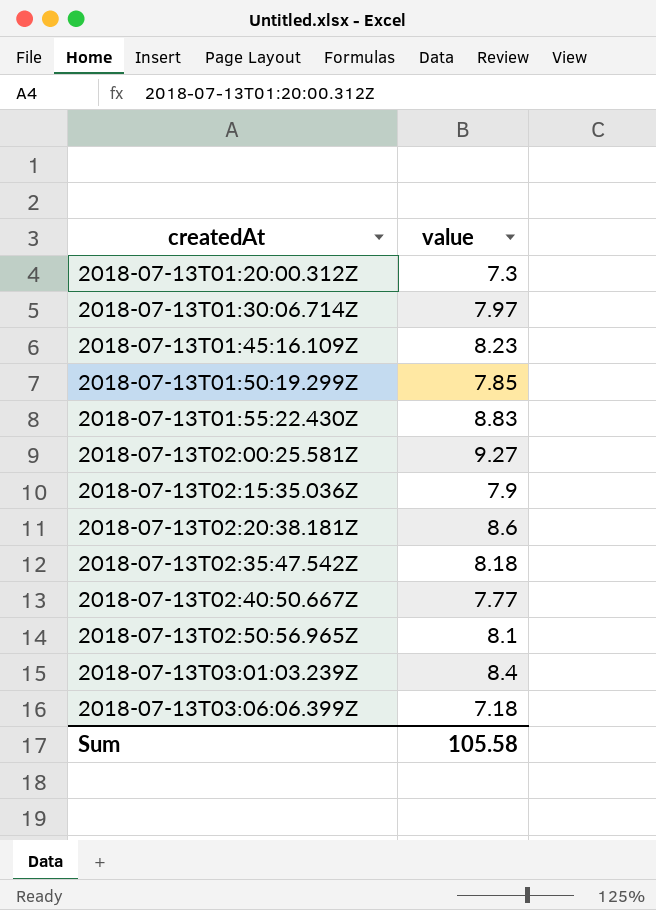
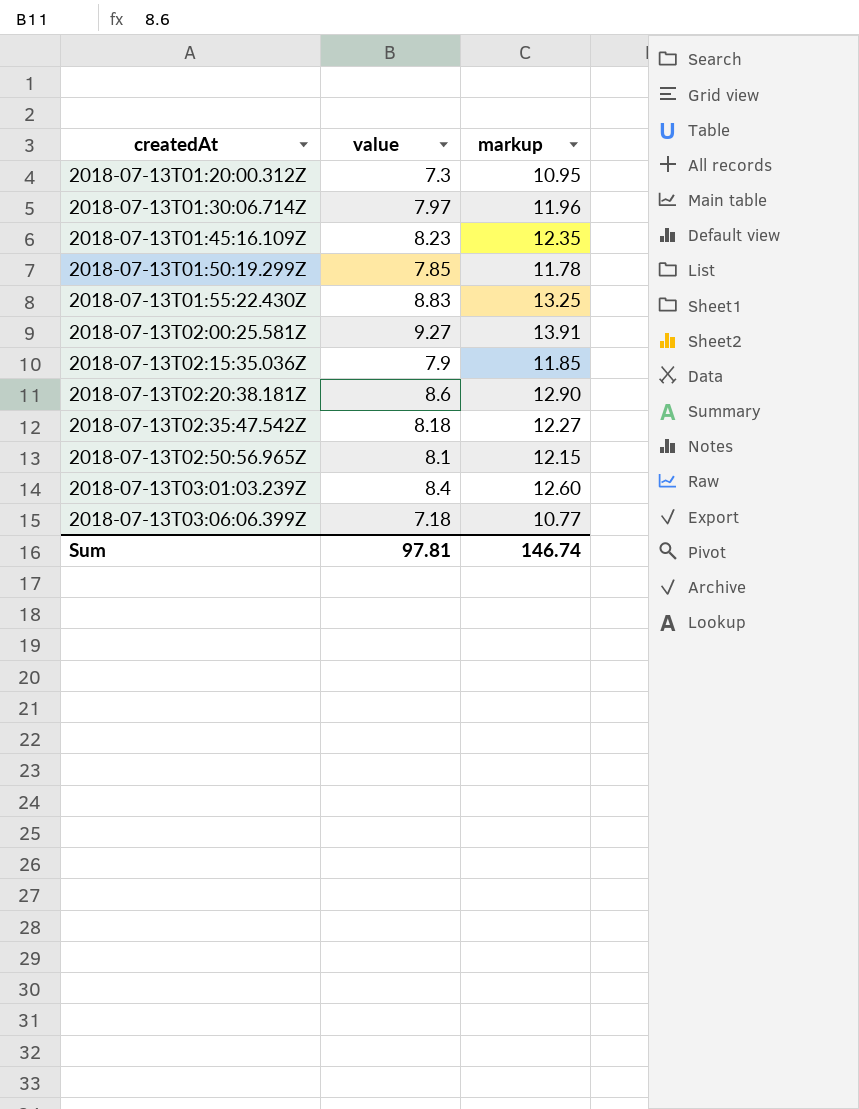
column markup | formula: none -> [value] * 1.5
row 2018-07-13T02:40:50.667Z: 7.77 -> none
Sum | value: 105.58 -> 97.81

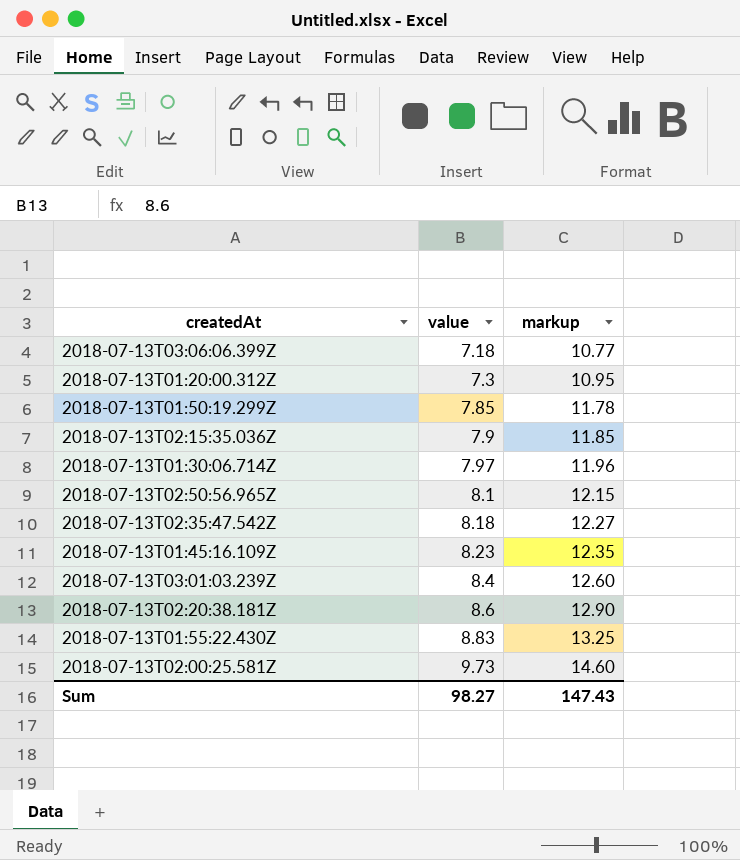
row order: createdAt ascending -> value ascending
2018-07-13T02:00:25.581Z | value: 9.27 -> 9.73
2018-07-13T02:00:25.581Z | markup: 13.91 -> 14.60
Sum | value: 97.81 -> 98.27
Sum | markup: 146.74 -> 147.43

